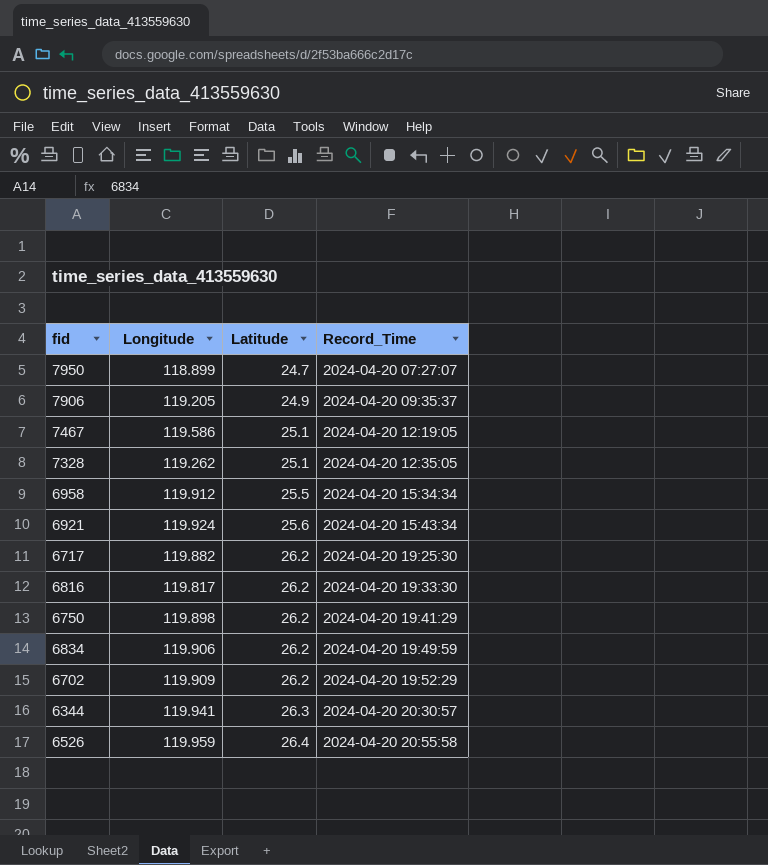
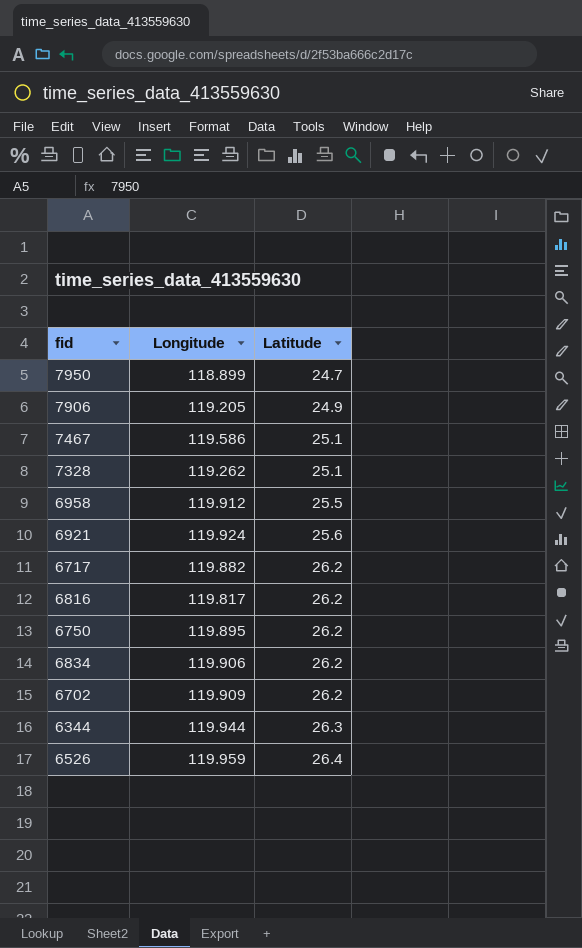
column Record_Time | position: 4 -> none
6750 | Longitude: 119.898 -> 119.895
6344 | Longitude: 119.941 -> 119.944

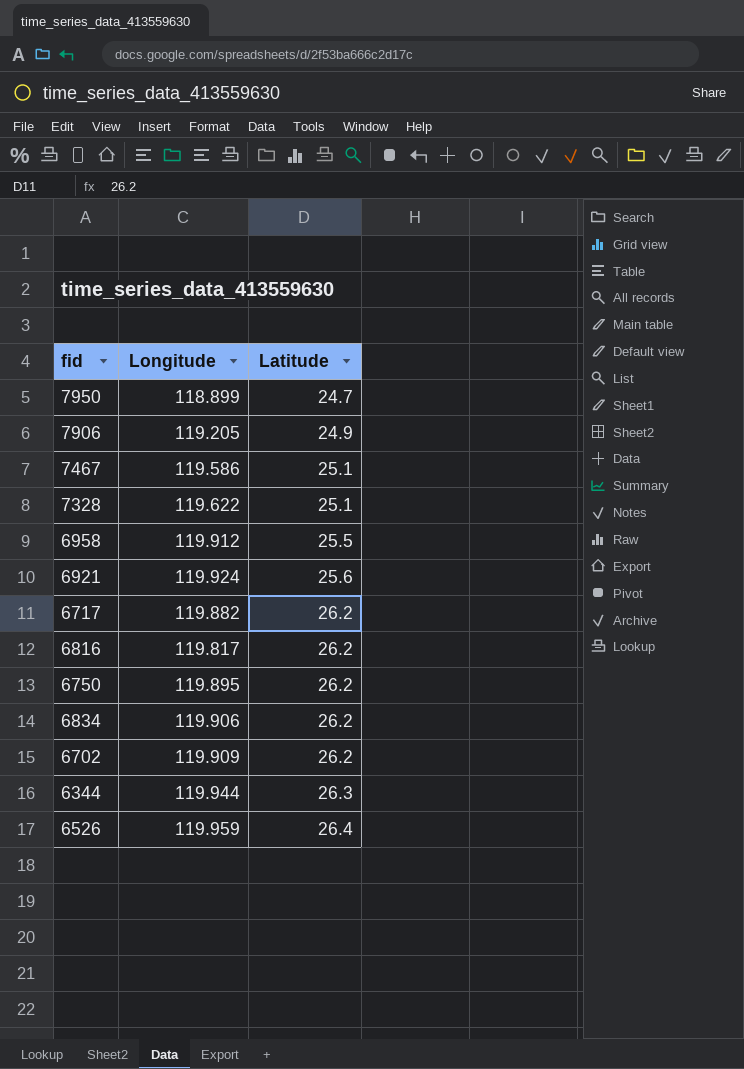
7328 | Longitude: 119.262 -> 119.622

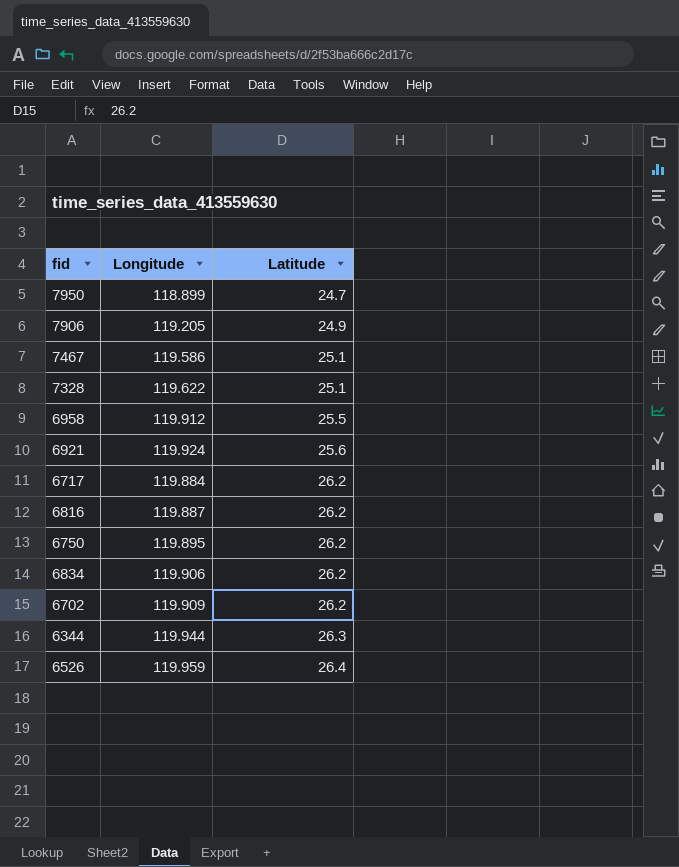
6717 | Longitude: 119.882 -> 119.884
6816 | Longitude: 119.817 -> 119.887

